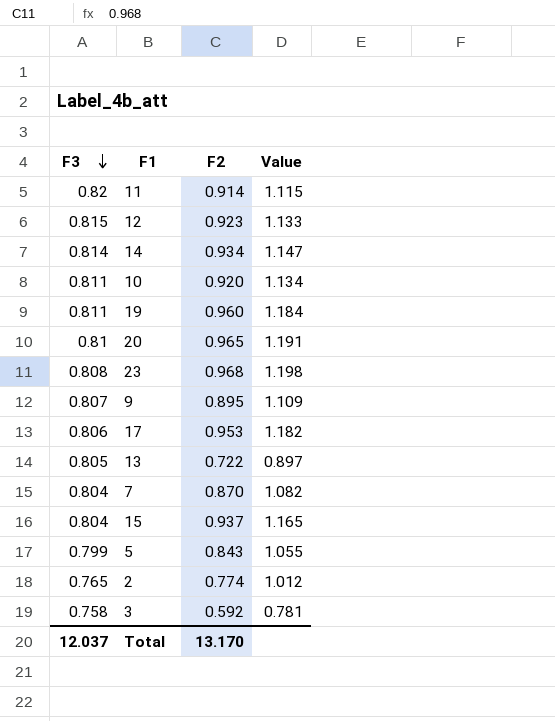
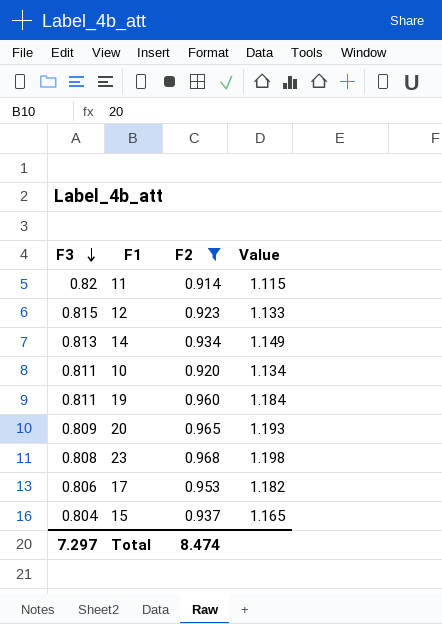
filter: none -> F2 >= 0.914
14 | F3: 0.814 -> 0.813
14 | Value: 1.147 -> 1.149
20 | F3: 0.81 -> 0.809
20 | Value: 1.191 -> 1.193
Total | F3: 12.037 -> 7.297
Total | F2: 13.170 -> 8.474

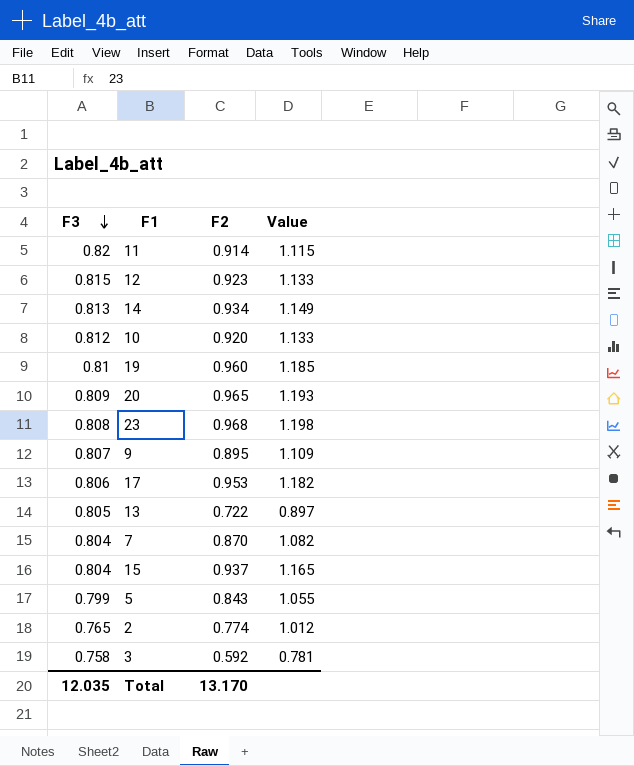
filter: F2 >= 0.914 -> none
10 | F3: 0.811 -> 0.812
10 | Value: 1.134 -> 1.133
19 | F3: 0.811 -> 0.81
19 | Value: 1.184 -> 1.185
Total | F3: 7.297 -> 12.035
Total | F2: 8.474 -> 13.170

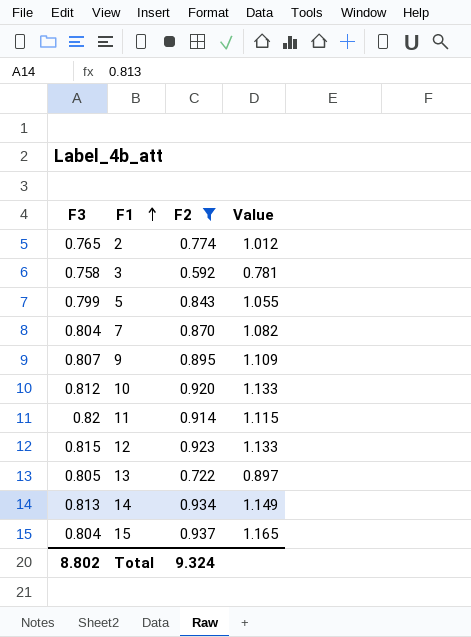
filter: none -> F2 <= 0.937
row order: F3 descending -> F1 ascending
Total | F3: 12.035 -> 8.802
Total | F2: 13.170 -> 9.324

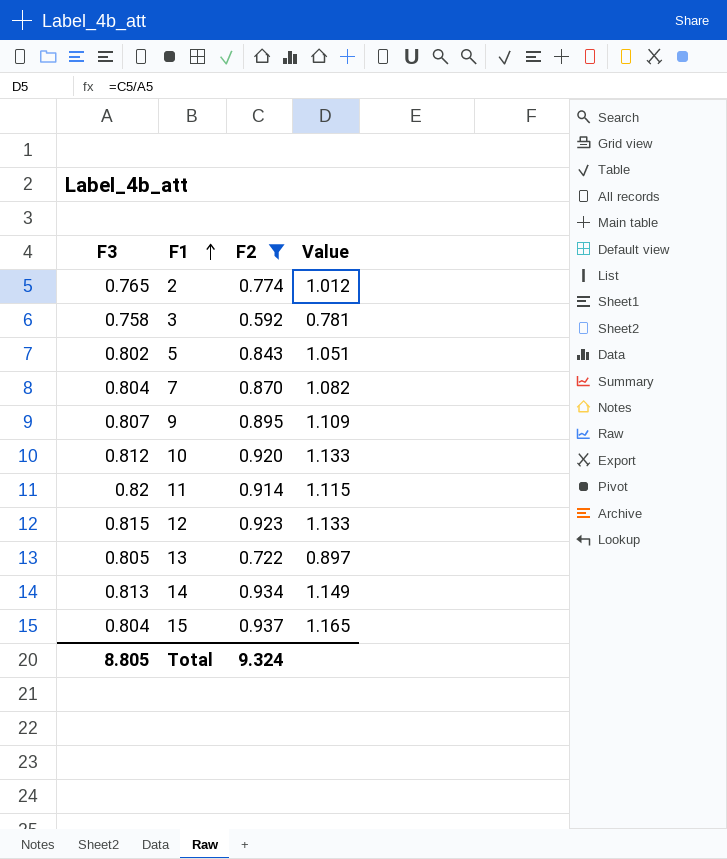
5 | F3: 0.799 -> 0.802
5 | Value: 1.055 -> 1.051
Total | F3: 8.802 -> 8.805

